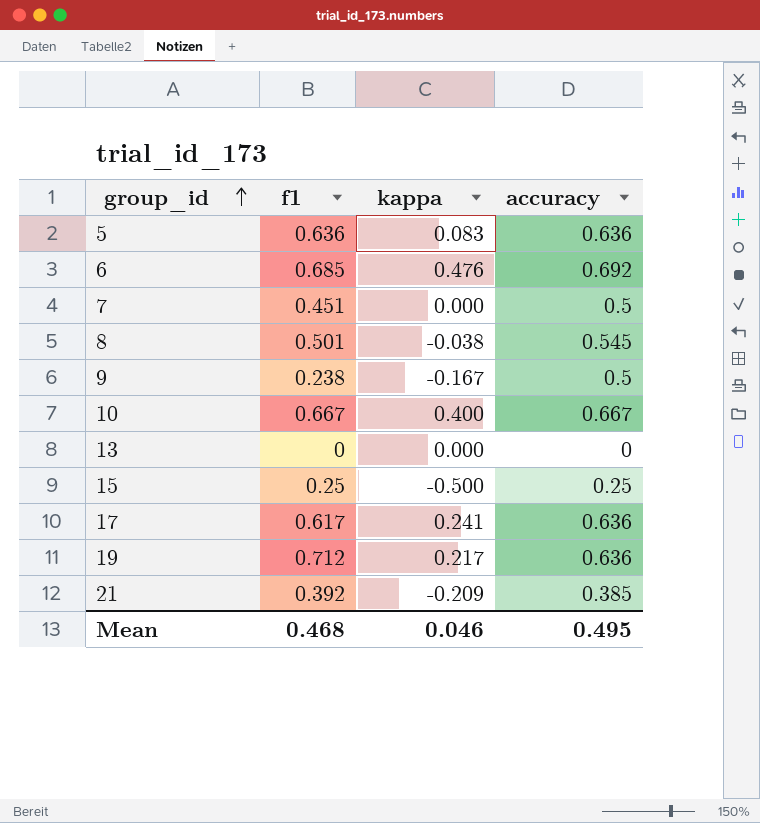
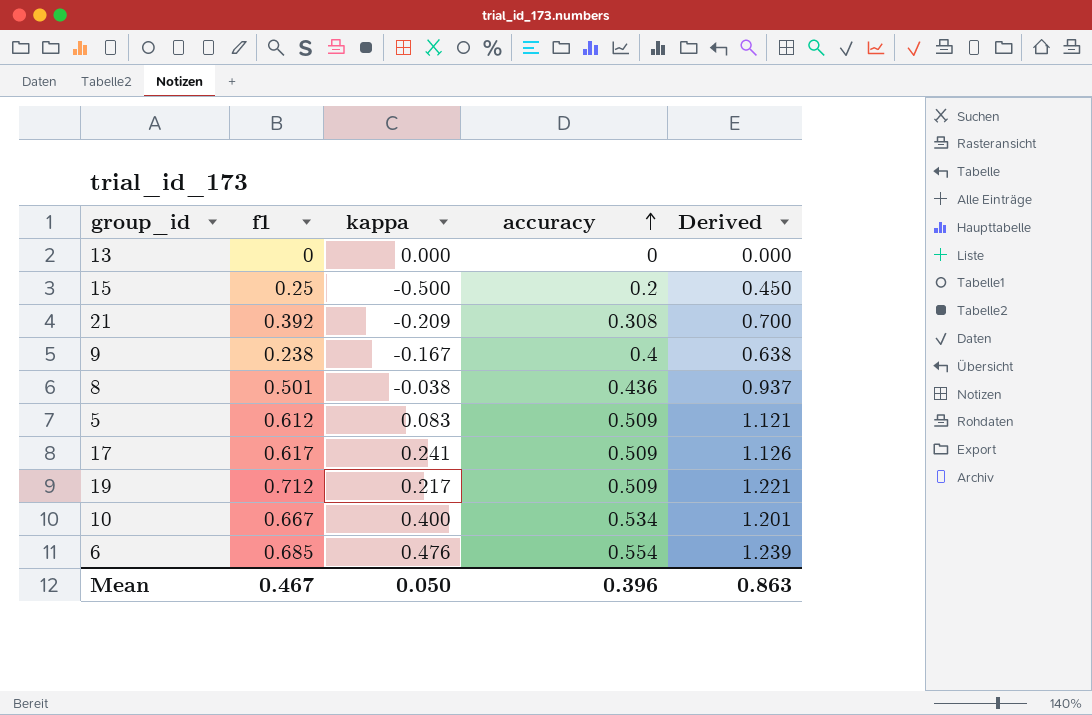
row order: group_id ascending -> accuracy ascending
column Derived | formula: none -> [f1] + [accuracy]
row 7: 0.451 | 0.000 | 0.5 -> none
15 | accuracy: 0.25 -> 0.2
21 | accuracy: 0.385 -> 0.308
9 | accuracy: 0.5 -> 0.4
8 | accuracy: 0.545 -> 0.436
5 | f1: 0.636 -> 0.612
5 | accuracy: 0.636 -> 0.509
17 | accuracy: 0.636 -> 0.509
19 | accuracy: 0.636 -> 0.509
10 | accuracy: 0.667 -> 0.534
6 | accuracy: 0.692 -> 0.554
Mean | f1: 0.468 -> 0.467
Mean | kappa: 0.046 -> 0.050
Mean | accuracy: 0.495 -> 0.396

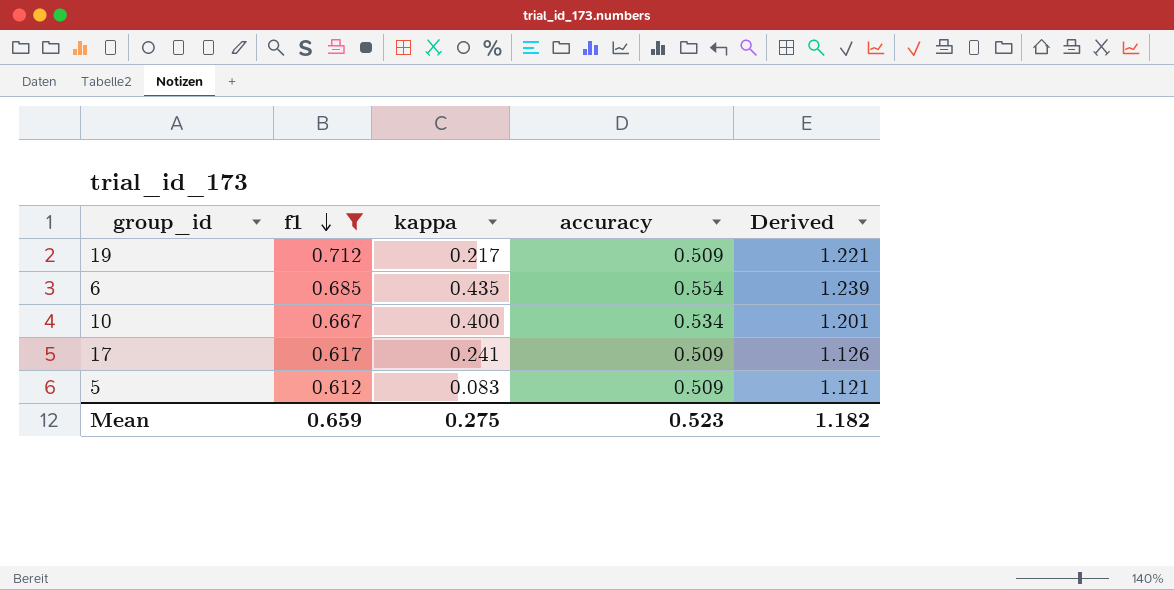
filter: none -> f1 >= 0.612
row order: accuracy ascending -> f1 descending
6 | kappa: 0.476 -> 0.435
Mean | f1: 0.467 -> 0.659
Mean | kappa: 0.050 -> 0.275
Mean | accuracy: 0.396 -> 0.523
Mean | Derived: 0.863 -> 1.182

